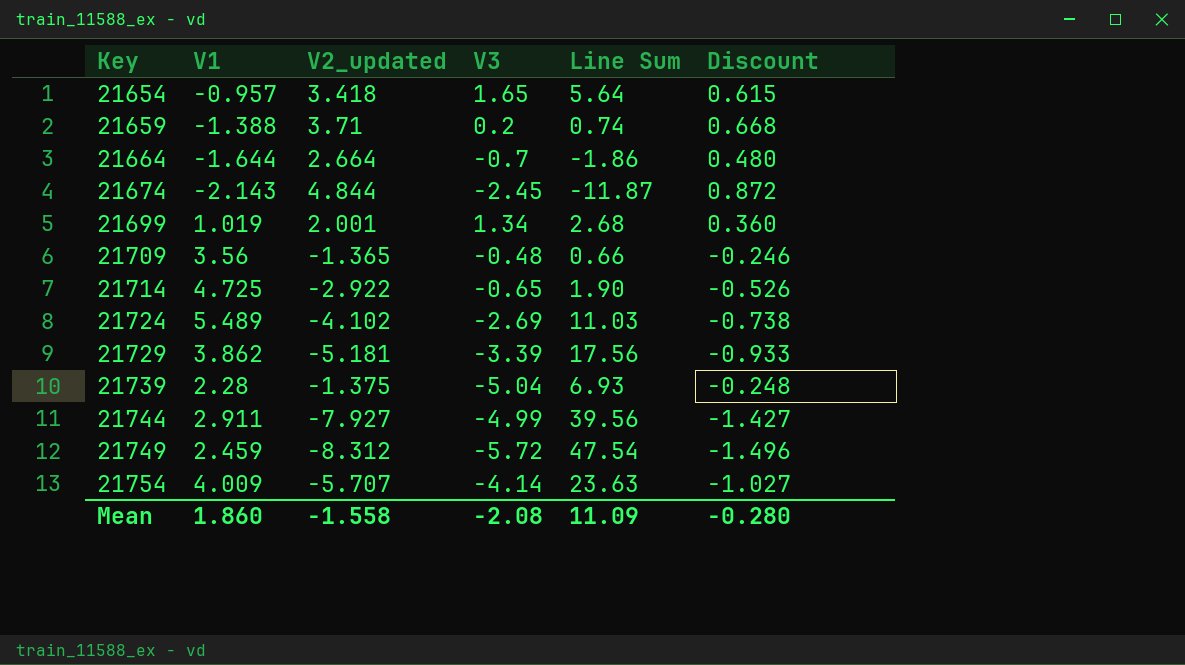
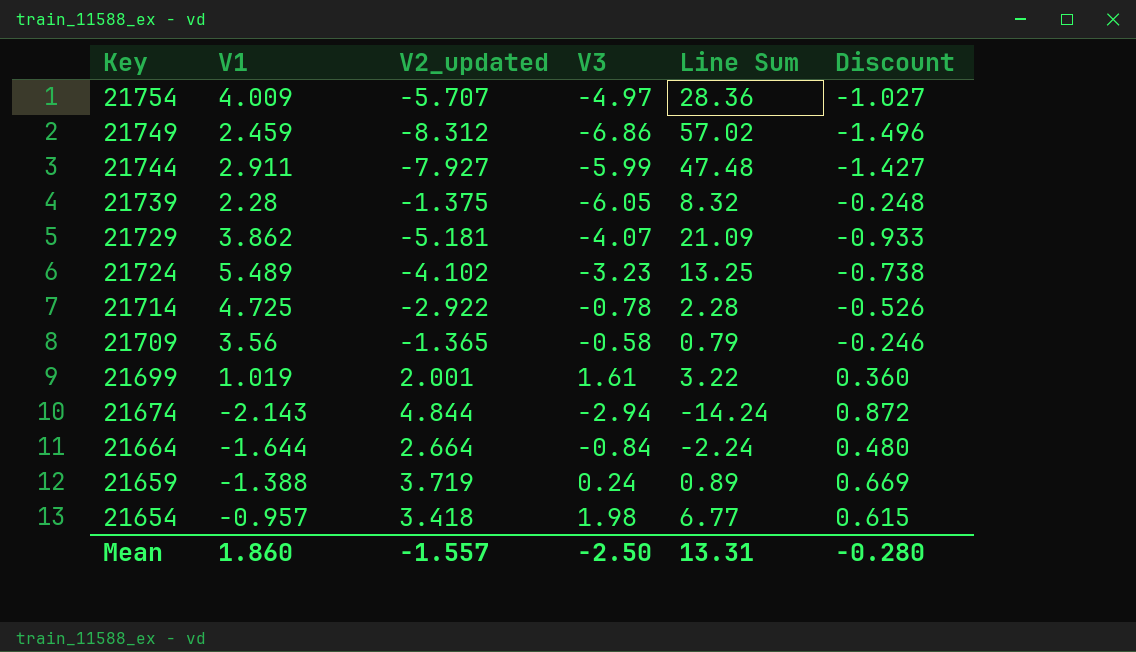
row order: Key ascending -> Key descending
21754 | V3: -4.14 -> -4.97
21754 | Line Sum: 23.63 -> 28.36
21749 | V3: -5.72 -> -6.86
21749 | Line Sum: 47.54 -> 57.02
21744 | V3: -4.99 -> -5.99
21744 | Line Sum: 39.56 -> 47.48
21739 | V3: -5.04 -> -6.05
21739 | Line Sum: 6.93 -> 8.32
21729 | V3: -3.39 -> -4.07
21729 | Line Sum: 17.56 -> 21.09
21724 | V3: -2.69 -> -3.23
21724 | Line Sum: 11.03 -> 13.25
21714 | V3: -0.65 -> -0.78
21714 | Line Sum: 1.90 -> 2.28
21709 | V3: -0.48 -> -0.58
21709 | Line Sum: 0.66 -> 0.79
21699 | V3: 1.34 -> 1.61
21699 | Line Sum: 2.68 -> 3.22
21674 | V3: -2.45 -> -2.94
21674 | Line Sum: -11.87 -> -14.24
21664 | V3: -0.7 -> -0.84
21664 | Line Sum: -1.86 -> -2.24
21659 | V2_updated: 3.71 -> 3.719
21659 | V3: 0.2 -> 0.24
21659 | Line Sum: 0.74 -> 0.89
21659 | Discount: 0.668 -> 0.669
21654 | V3: 1.65 -> 1.98
21654 | Line Sum: 5.64 -> 6.77
Mean | V2_updated: -1.558 -> -1.557
Mean | V3: -2.08 -> -2.50
Mean | Line Sum: 11.09 -> 13.31

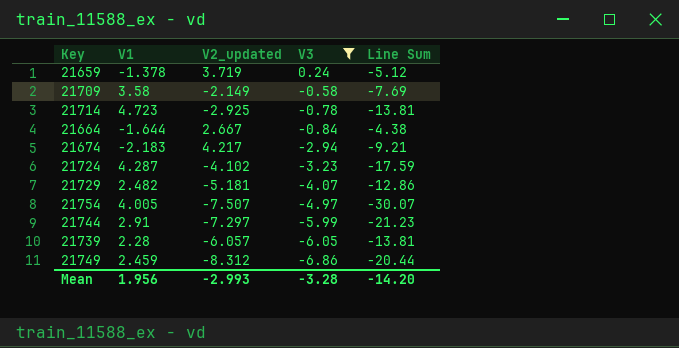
filter: none -> V3 <= 0.24
row order: Key descending -> V3 descending
column Discount | formula: [V2_updated] * 0.18 -> none
column Line Sum | formula: [V2_updated] * [V3] -> [V1] * [V2_updated]
21659 | V1: -1.388 -> -1.378
21709 | V1: 3.56 -> 3.58
21709 | V2_updated: -1.365 -> -2.149
21714 | V1: 4.725 -> 4.723
21714 | V2_updated: -2.922 -> -2.925
21664 | V2_updated: 2.664 -> 2.667
21674 | V1: -2.143 -> -2.183
21674 | V2_updated: 4.844 -> 4.217
21724 | V1: 5.489 -> 4.287
21729 | V1: 3.862 -> 2.482
21754 | V1: 4.009 -> 4.005
21754 | V2_updated: -5.707 -> -7.507
21744 | V1: 2.911 -> 2.91
21744 | V2_updated: -7.927 -> -7.297
21739 | V2_updated: -1.375 -> -6.057
Mean | V1: 1.860 -> 1.956
Mean | V2_updated: -1.557 -> -2.993
Mean | V3: -2.50 -> -3.28
Mean | Line Sum: 13.31 -> -14.20

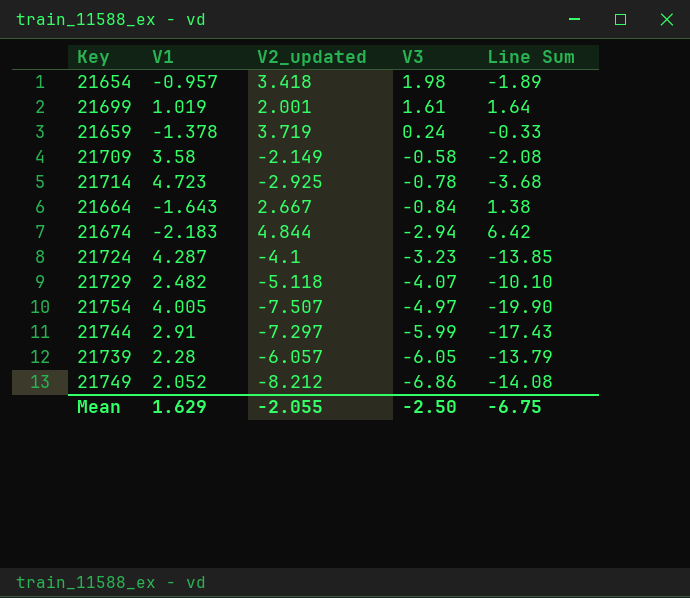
filter: V3 <= 0.24 -> none
column Line Sum | formula: [V1] * [V2_updated] -> [V1] * [V3]
21664 | V1: -1.644 -> -1.643
21674 | V2_updated: 4.217 -> 4.844
21724 | V2_updated: -4.102 -> -4.1
21729 | V2_updated: -5.181 -> -5.118
21749 | V1: 2.459 -> 2.052
21749 | V2_updated: -8.312 -> -8.212
Mean | V1: 1.956 -> 1.629
Mean | V2_updated: -2.993 -> -2.055
Mean | V3: -3.28 -> -2.50
Mean | Line Sum: -14.20 -> -6.75

